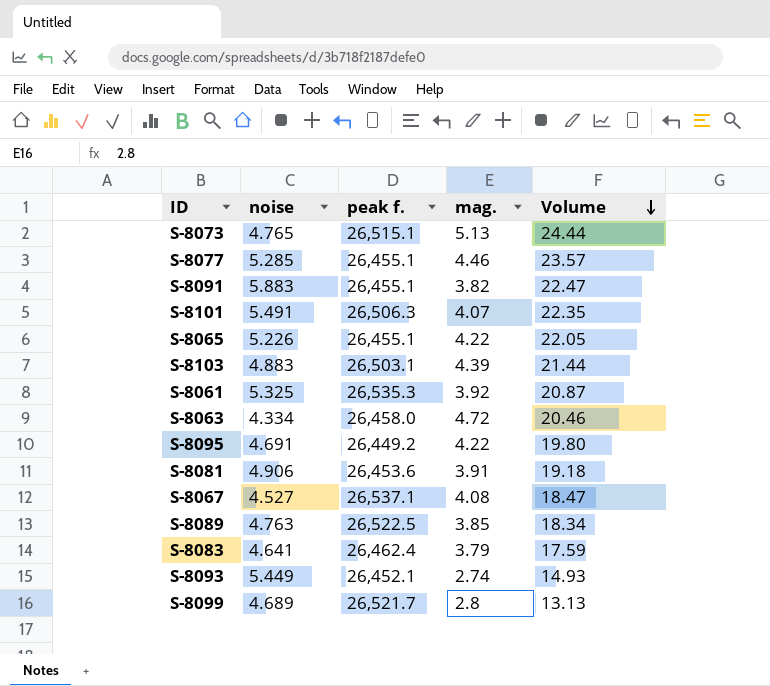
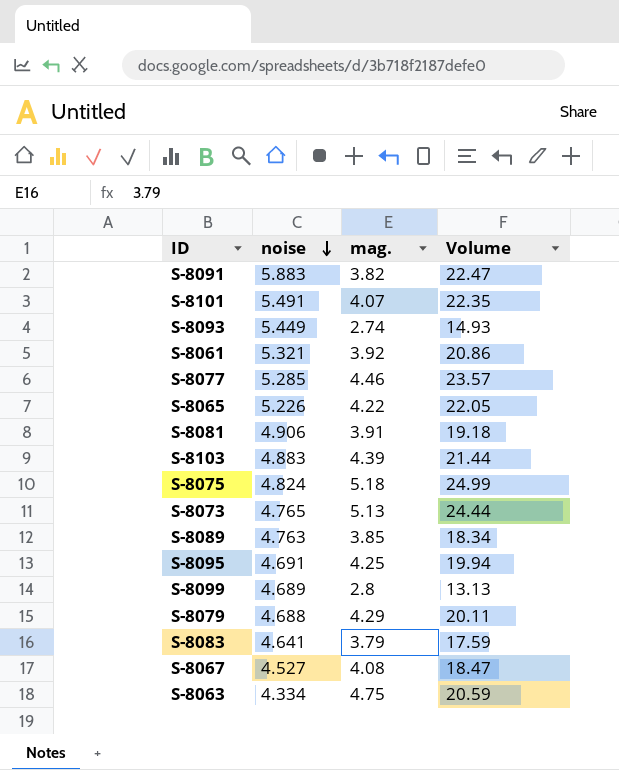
row order: Volume descending -> noise descending
column peak f. | position: 3 -> none
S-8061 | noise: 5.325 -> 5.321
S-8061 | Volume: 20.87 -> 20.86
row S-8075: none -> 4.824 | 5.18 | 24.99
S-8095 | mag.: 4.22 -> 4.25
S-8095 | Volume: 19.80 -> 19.94
row S-8079: none -> 4.688 | 4.29 | 20.11
S-8063 | mag.: 4.72 -> 4.75
S-8063 | Volume: 20.46 -> 20.59

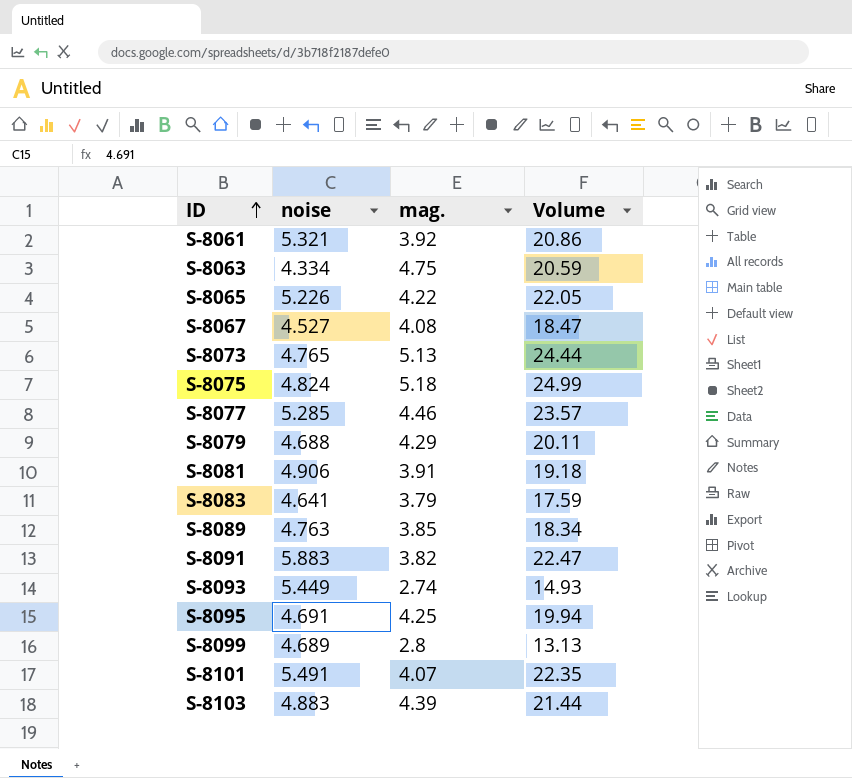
row order: noise descending -> ID ascending

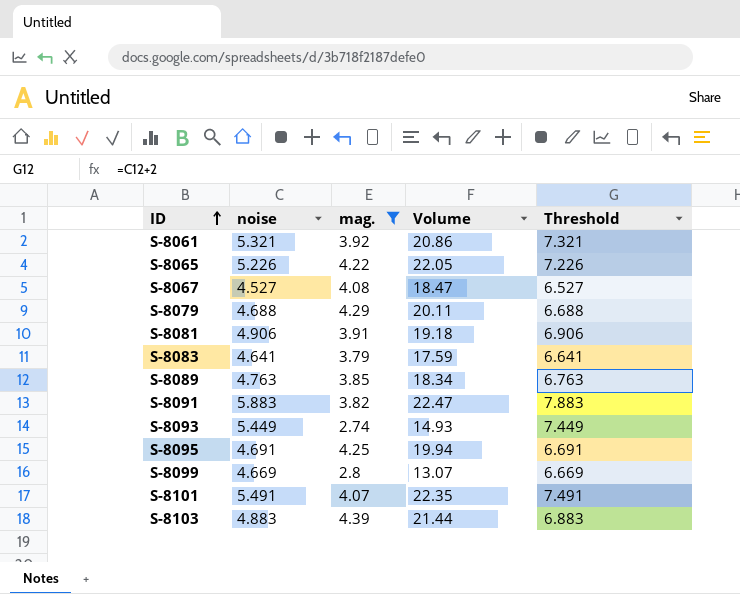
filter: none -> mag. <= 4.39
column Threshold | formula: none -> [noise] + 2
S-8099 | noise: 4.689 -> 4.669
S-8099 | Volume: 13.13 -> 13.07

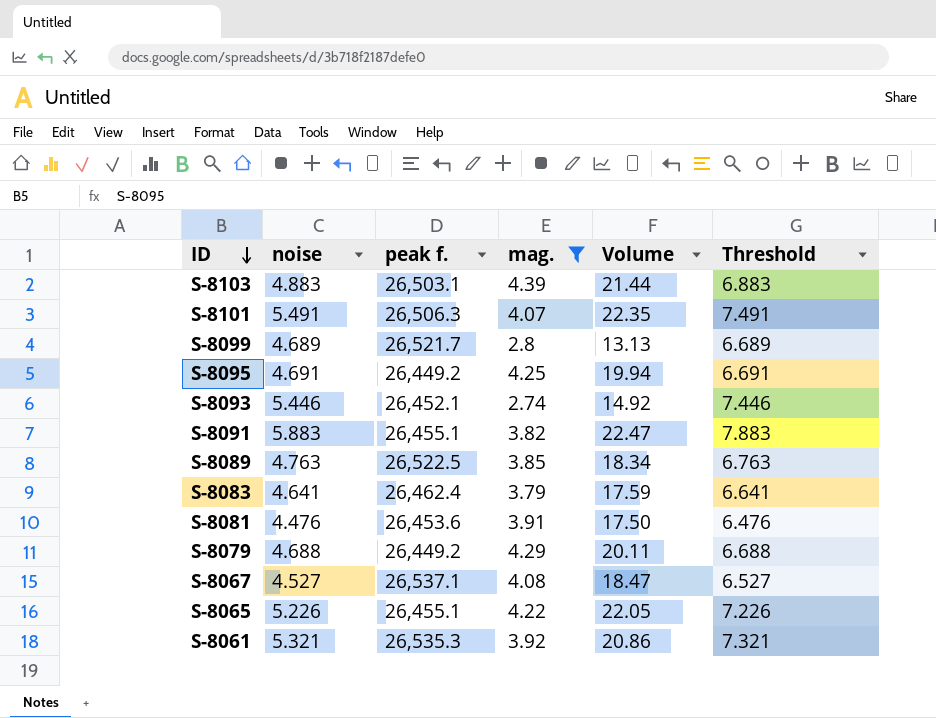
row order: ID ascending -> ID descending
column peak f. | position: none -> 3
S-8099 | noise: 4.669 -> 4.689
S-8099 | Volume: 13.07 -> 13.13
S-8099 | Threshold: 6.669 -> 6.689
S-8093 | noise: 5.449 -> 5.446
S-8093 | Volume: 14.93 -> 14.92
S-8093 | Threshold: 7.449 -> 7.446
S-8081 | noise: 4.906 -> 4.476
S-8081 | Volume: 19.18 -> 17.50
S-8081 | Threshold: 6.906 -> 6.476

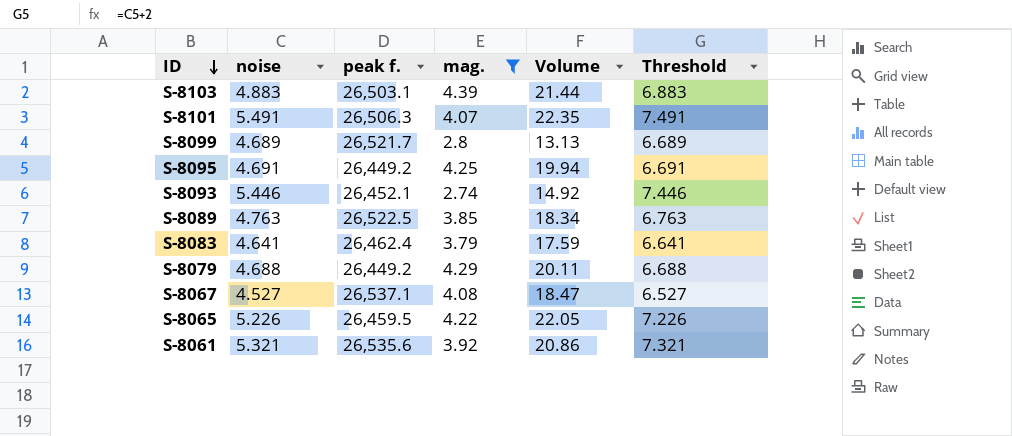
row S-8091: 5.883 | 26,455.1 | 3.82 | 22.47 | 7.883 -> none
row S-8081: 4.476 | 26,453.6 | 3.91 | 17.50 | 6.476 -> none
S-8065 | peak f.: 26,455.1 -> 26,459.5
S-8061 | peak f.: 26,535.3 -> 26,535.6

